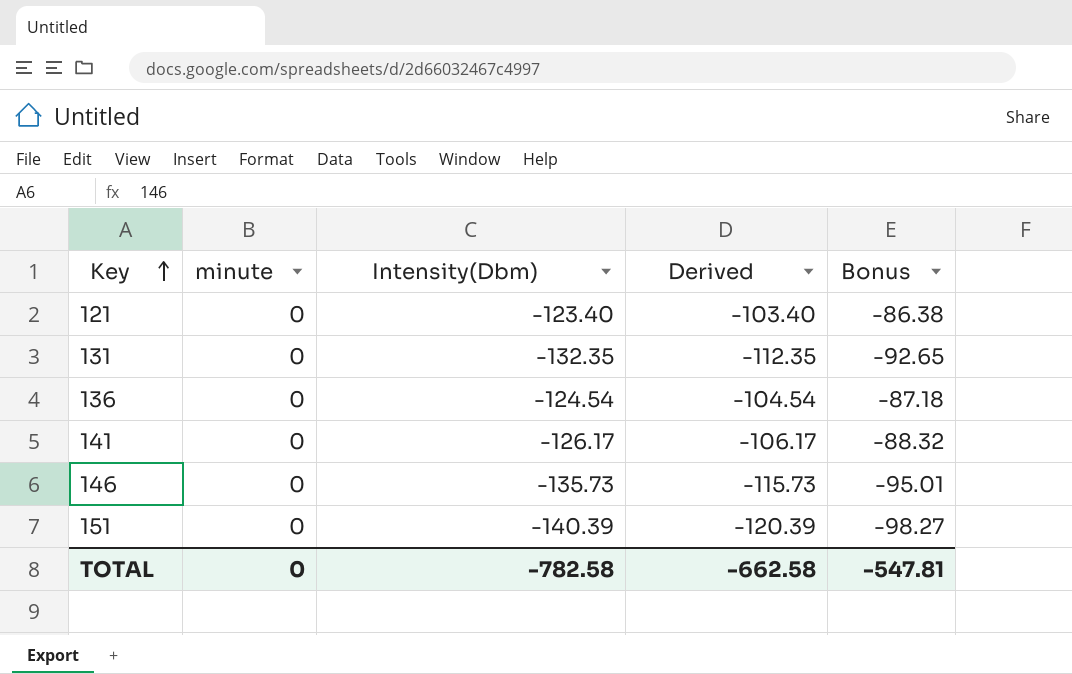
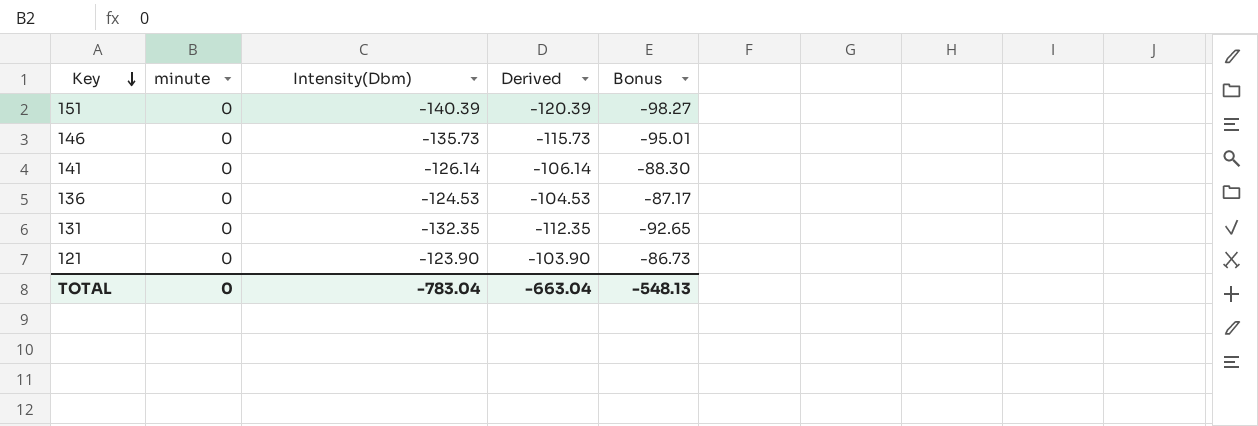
row order: Key ascending -> Key descending
141 | Intensity(Dbm): -126.17 -> -126.14
141 | Derived: -106.17 -> -106.14
141 | Bonus: -88.32 -> -88.30
136 | Intensity(Dbm): -124.54 -> -124.53
136 | Derived: -104.54 -> -104.53
136 | Bonus: -87.18 -> -87.17
121 | Intensity(Dbm): -123.40 -> -123.90
121 | Derived: -103.40 -> -103.90
121 | Bonus: -86.38 -> -86.73
TOTAL | Intensity(Dbm): -782.58 -> -783.04
TOTAL | Derived: -662.58 -> -663.04
TOTAL | Bonus: -547.81 -> -548.13

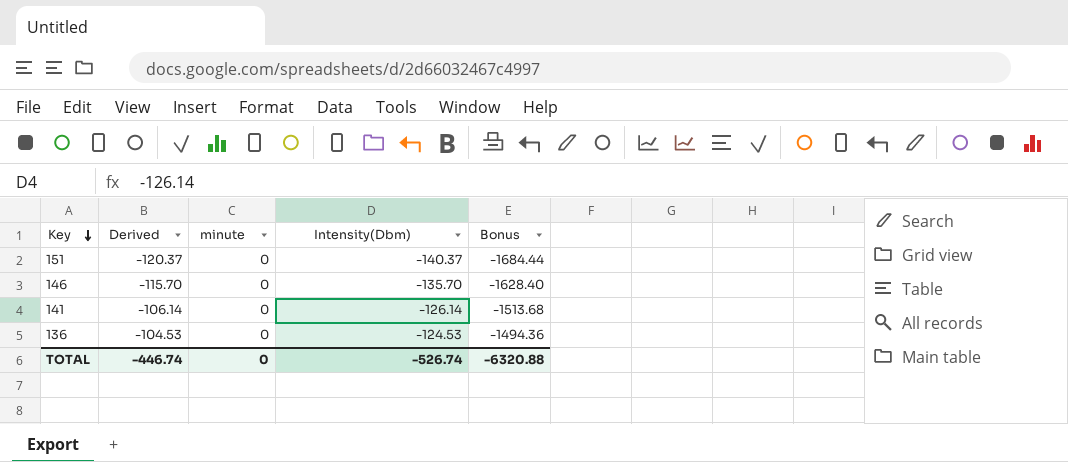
column Derived | position: 4 -> 2
column Bonus | formula: [Intensity(Dbm)] * 0.7 -> [Intensity(Dbm)] * 12
row 131: 0 | -132.35 | -112.35 | -92.65 -> none
row 121: 0 | -123.90 | -103.90 | -86.73 -> none
151 | Derived: -120.39 -> -120.37
151 | Intensity(Dbm): -140.39 -> -140.37
146 | Derived: -115.73 -> -115.70
146 | Intensity(Dbm): -135.73 -> -135.70
TOTAL | Derived: -663.04 -> -446.74
TOTAL | Intensity(Dbm): -783.04 -> -526.74
TOTAL | Bonus: -548.13 -> -6320.88

